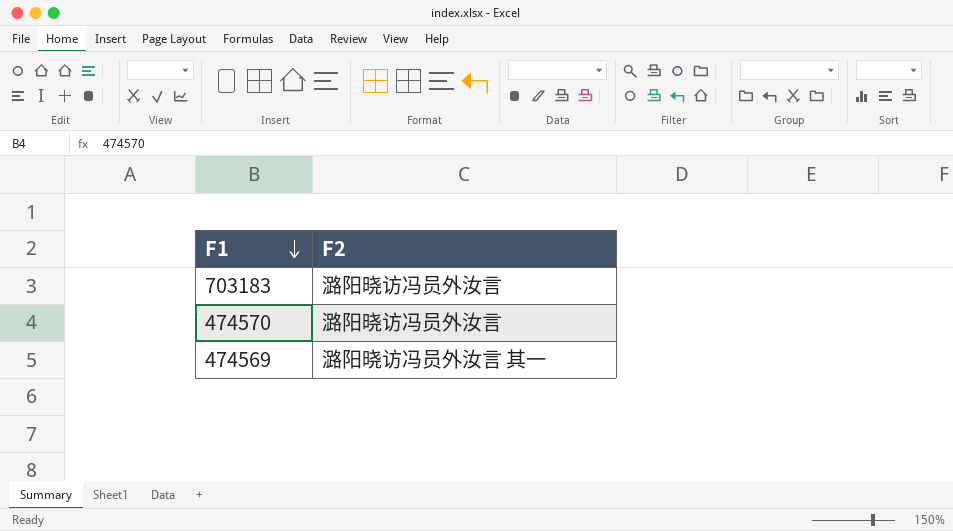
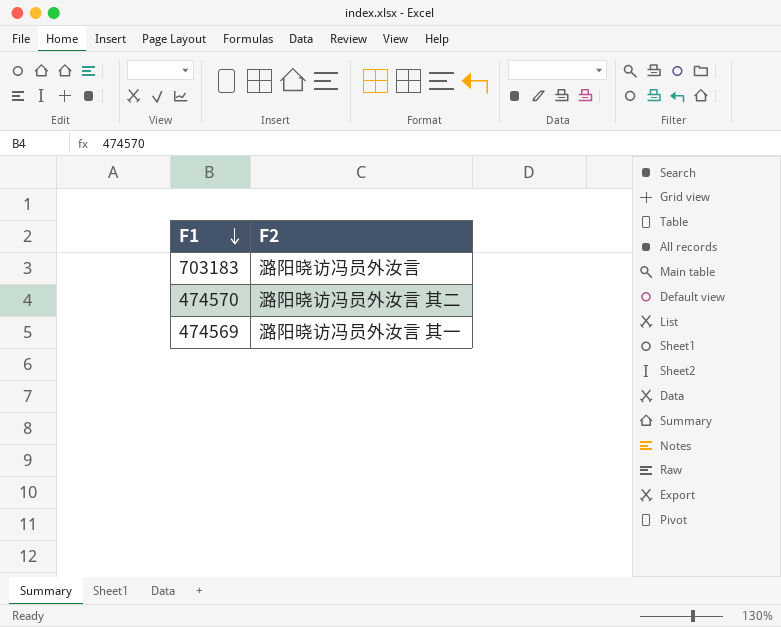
474570 | F2: 潞阳晓访冯员外汝言 -> 潞阳晓访冯员外汝言 其二

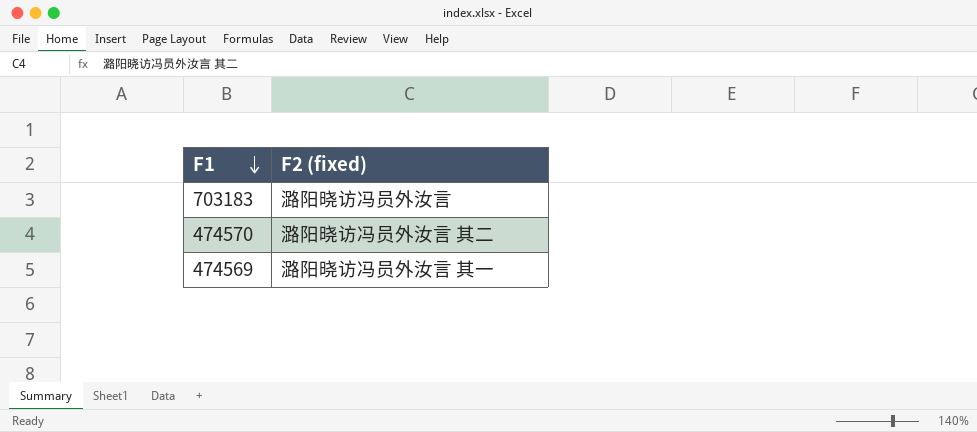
column name: F2 -> F2 (fixed)

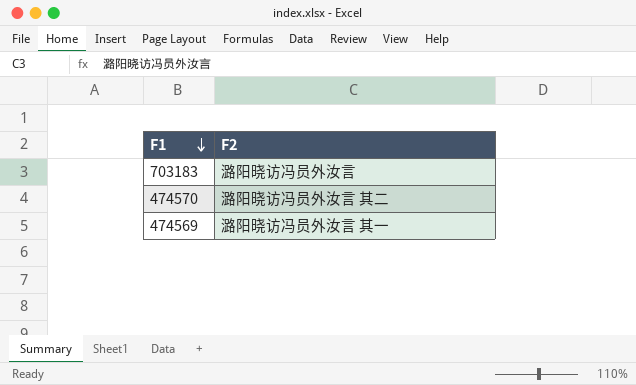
column name: F2 (fixed) -> F2

